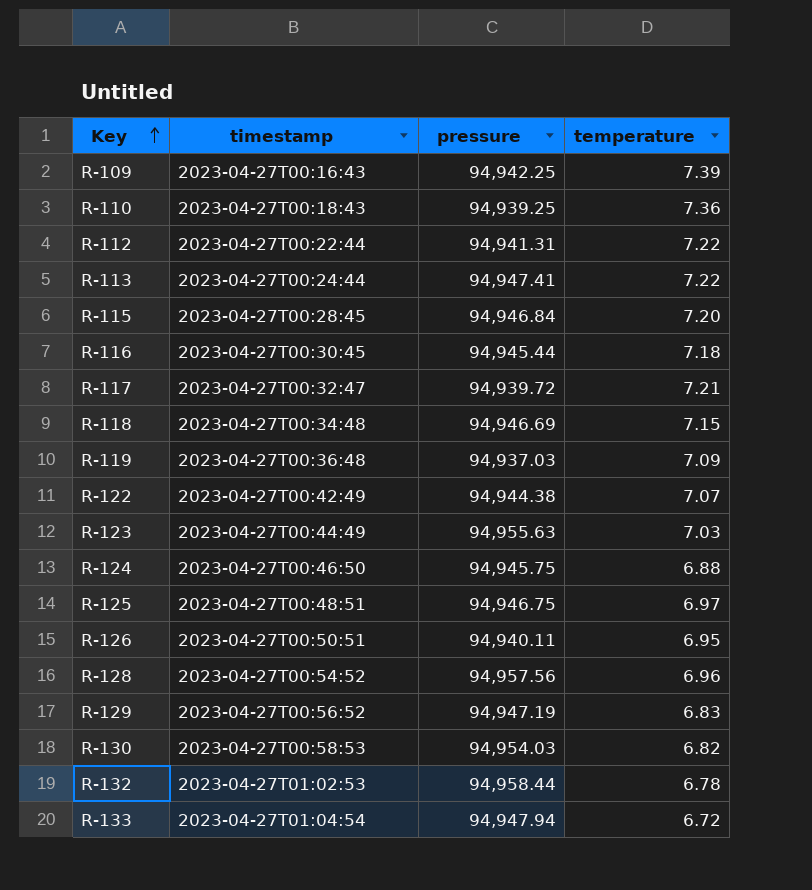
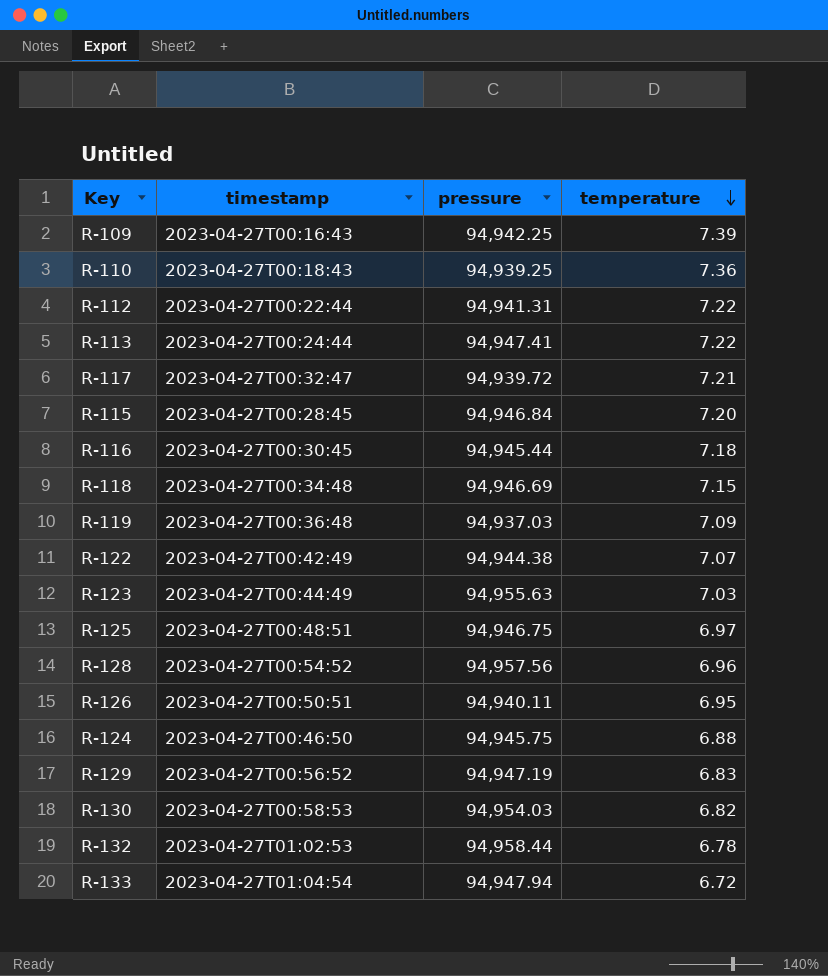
row order: Key ascending -> temperature descending

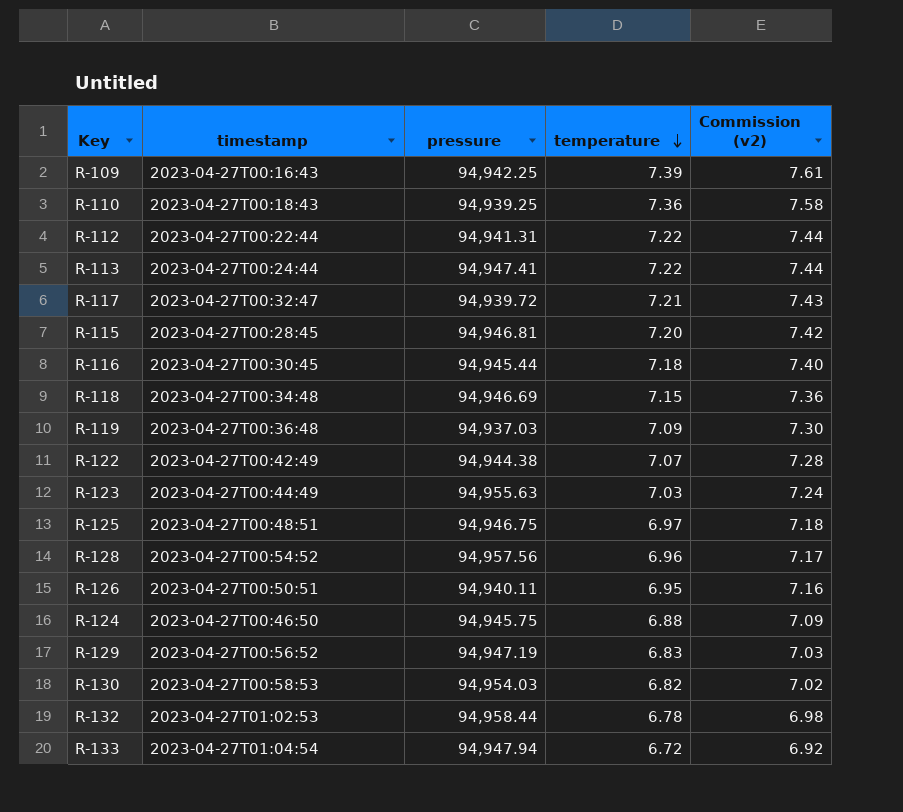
column Commission (v2) | formula: none -> [temperature] * 1.03
R-115 | pressure: 94,946.84 -> 94,946.81

